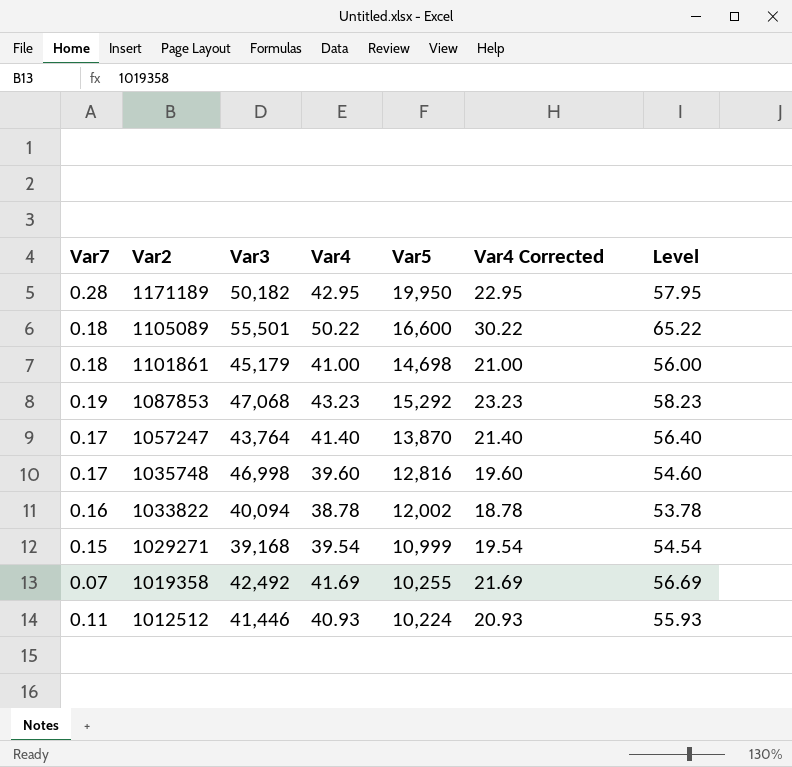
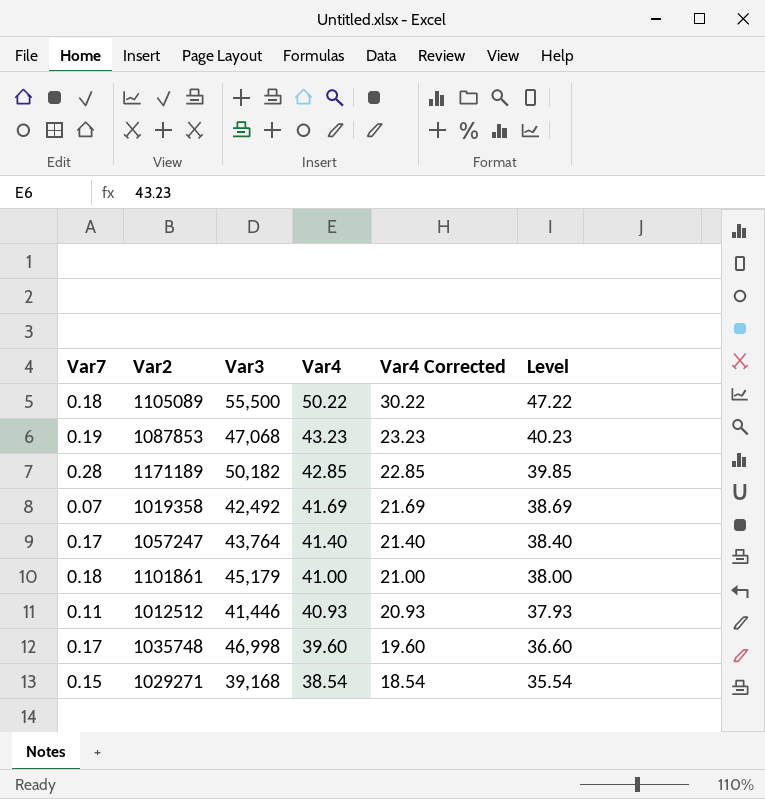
row order: Var2 descending -> Var4 descending
column Var5 | position: 5 -> none
column Level | formula: [Var4] + 15 -> [Var4] - 3
row 1033822: 0.16 | 40,094 | 38.78 | 12,002 | 18.78 | 53.78 -> none
1105089 | Var3: 55,501 -> 55,500
1171189 | Var4: 42.95 -> 42.85
1171189 | Var4 Corrected: 22.95 -> 22.85
1029271 | Var4: 39.54 -> 38.54
1029271 | Var4 Corrected: 19.54 -> 18.54

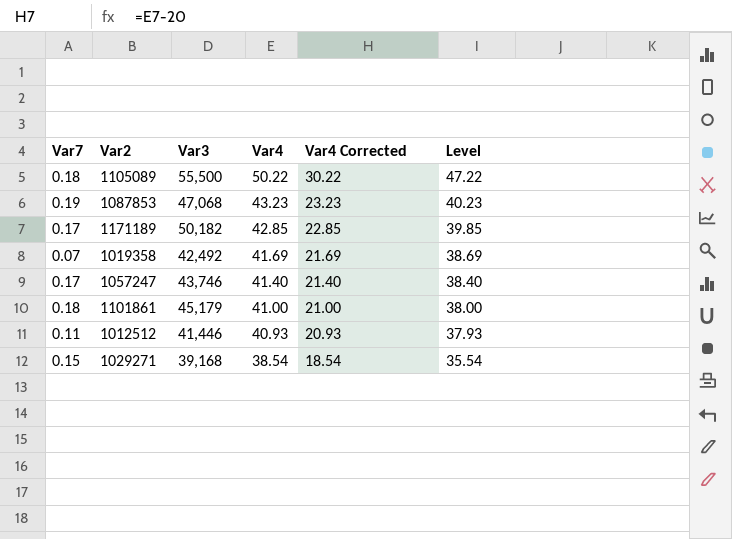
row 1035748: 0.17 | 46,998 | 39.60 | 19.60 | 36.60 -> none
1171189 | Var7: 0.28 -> 0.17
1057247 | Var3: 43,764 -> 43,746

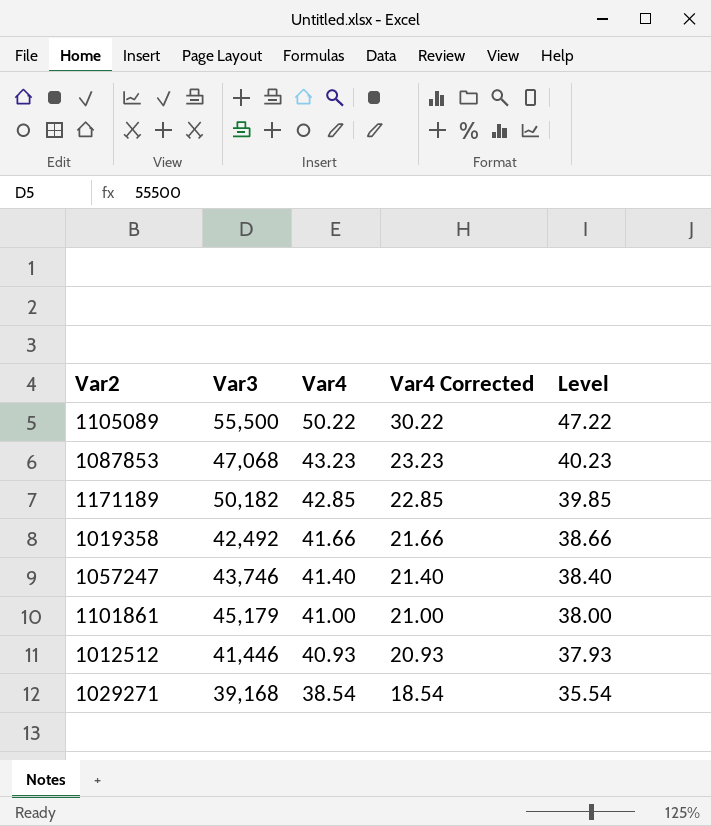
column Var7 | position: 1 -> none
1019358 | Var4: 41.69 -> 41.66
1019358 | Var4 Corrected: 21.69 -> 21.66
1019358 | Level: 38.69 -> 38.66

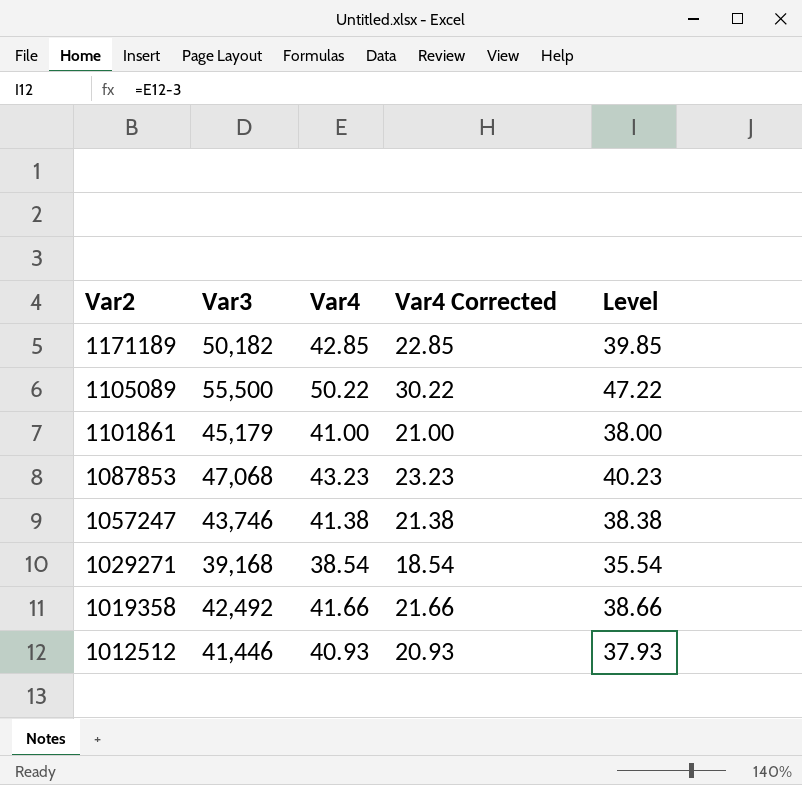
row order: Var4 descending -> Var2 descending
1057247 | Var4: 41.40 -> 41.38
1057247 | Var4 Corrected: 21.40 -> 21.38
1057247 | Level: 38.40 -> 38.38

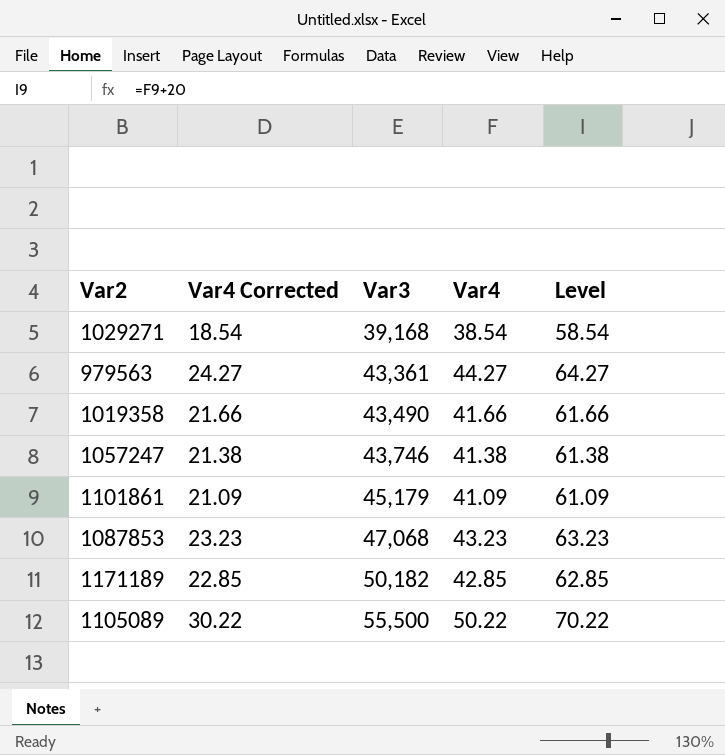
row order: Var2 descending -> Var3 ascending
column Var4 Corrected | position: 4 -> 2
column Level | formula: [Var4] - 3 -> [Var4] + 20
row 1012512: 41,446 | 40.93 | 20.93 | 37.93 -> none
row 979563: none -> 24.27 | 43,361 | 44.27 | 64.27
1019358 | Var3: 42,492 -> 43,490
1101861 | Var4 Corrected: 21.00 -> 21.09
1101861 | Var4: 41.00 -> 41.09

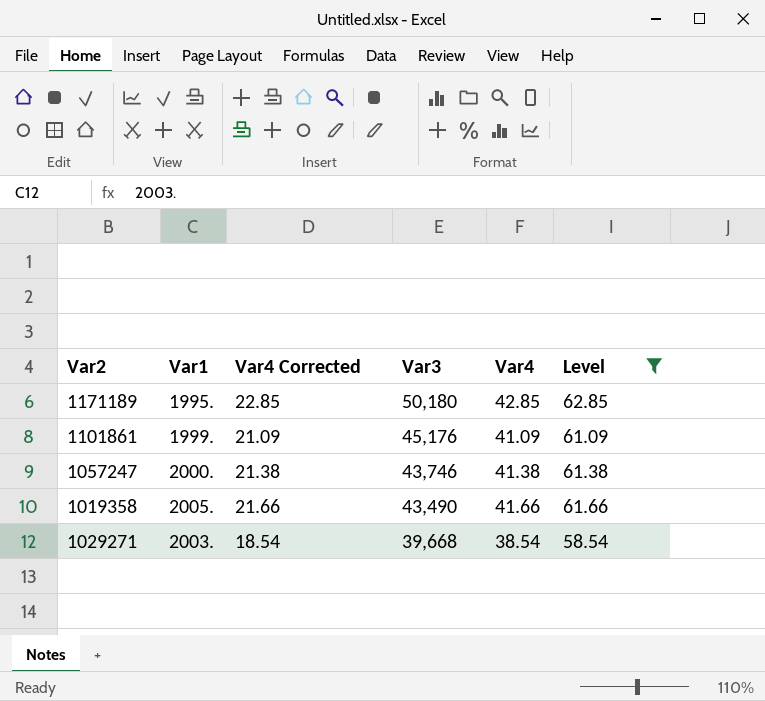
filter: none -> Level <= 62.85
row order: Var3 ascending -> Var3 descending
column Var1 | position: none -> 2
1171189 | Var3: 50,182 -> 50,180
1101861 | Var3: 45,179 -> 45,176
1029271 | Var3: 39,168 -> 39,668

